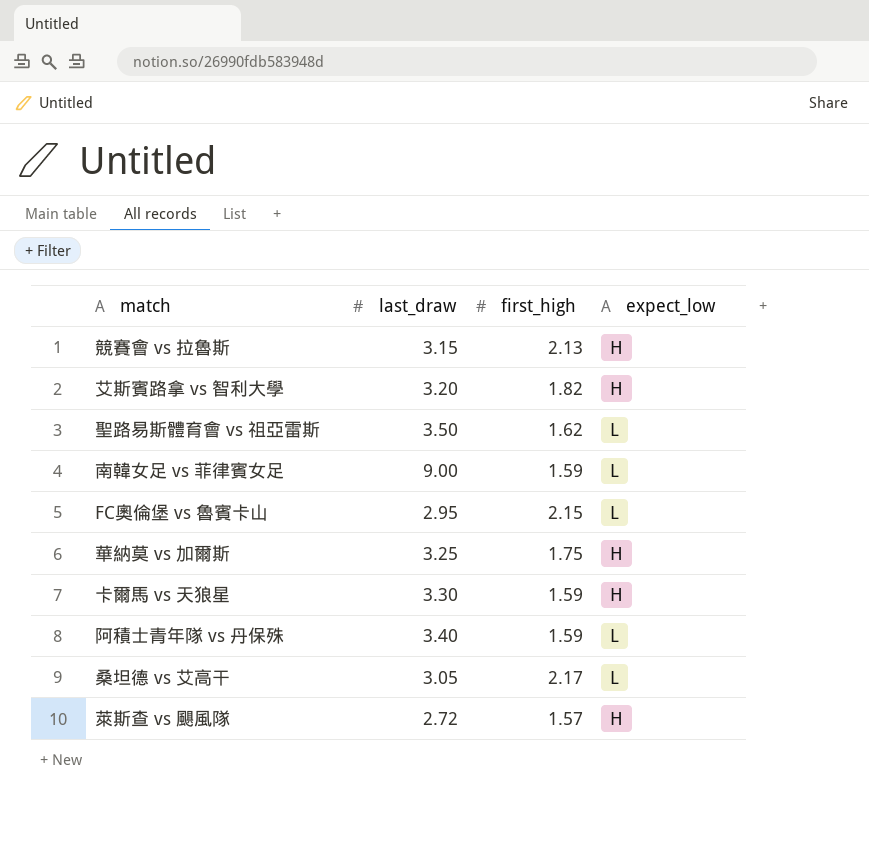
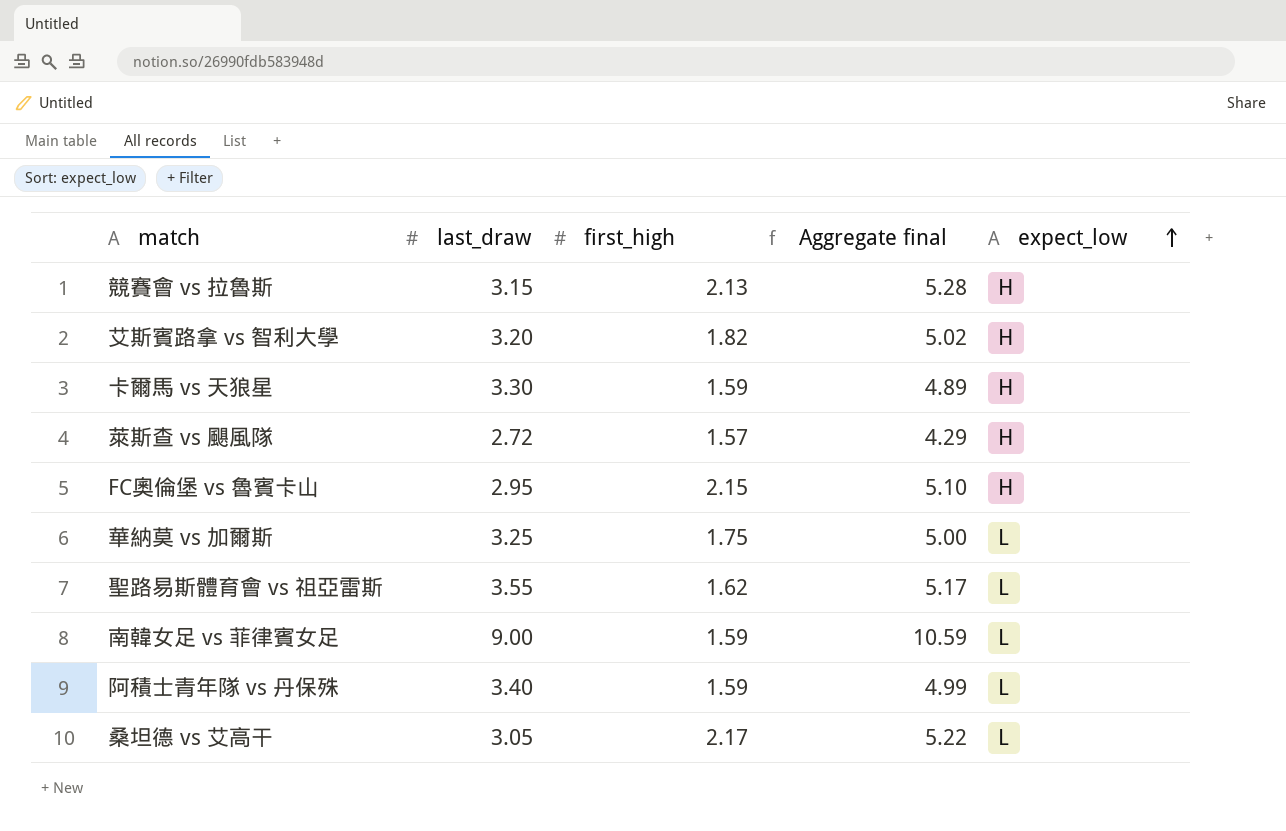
row order: none -> expect_low ascending
column Aggregate final | formula: none -> [last_draw] + [first_high]
FC奧倫堡 vs 魯賓卡山 | expect_low: L -> H
華納莫 vs 加爾斯 | expect_low: H -> L
聖路易斯體育會 vs 祖亞雷斯 | last_draw: 3.50 -> 3.55

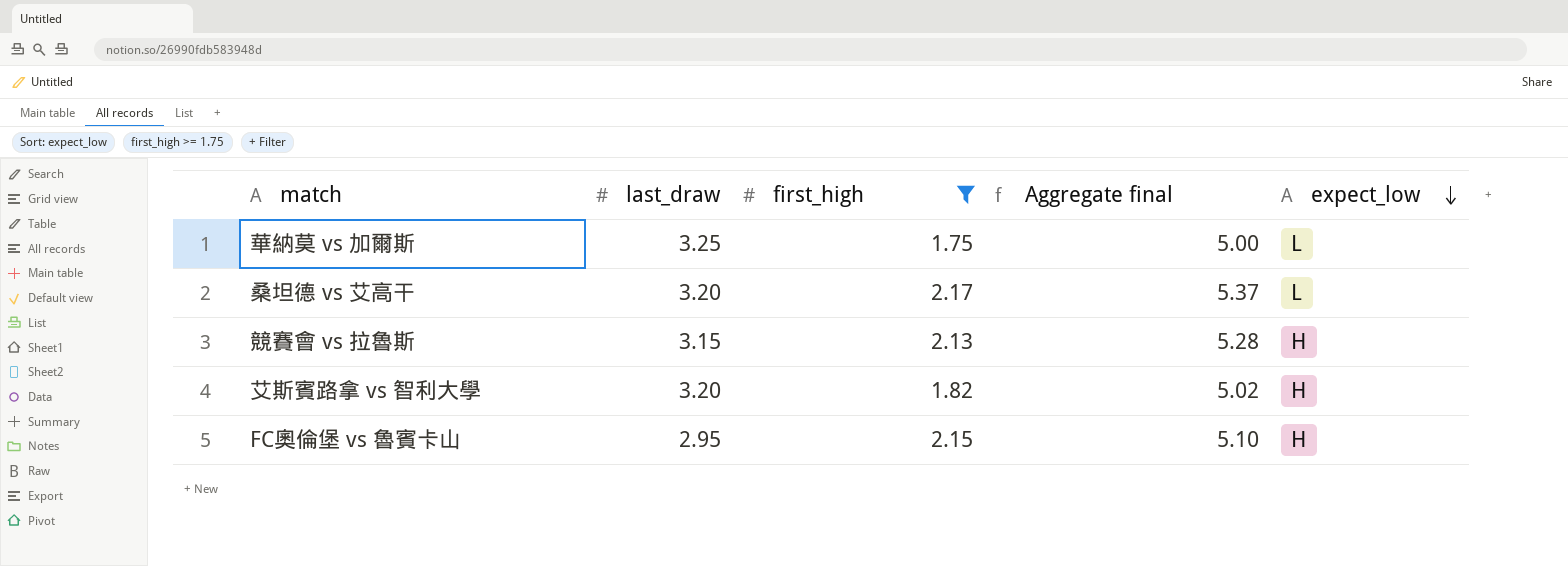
filter: none -> first_high >= 1.75
row order: expect_low ascending -> expect_low descending
桑坦德 vs 艾高干 | last_draw: 3.05 -> 3.20
桑坦德 vs 艾高干 | Aggregate final: 5.22 -> 5.37

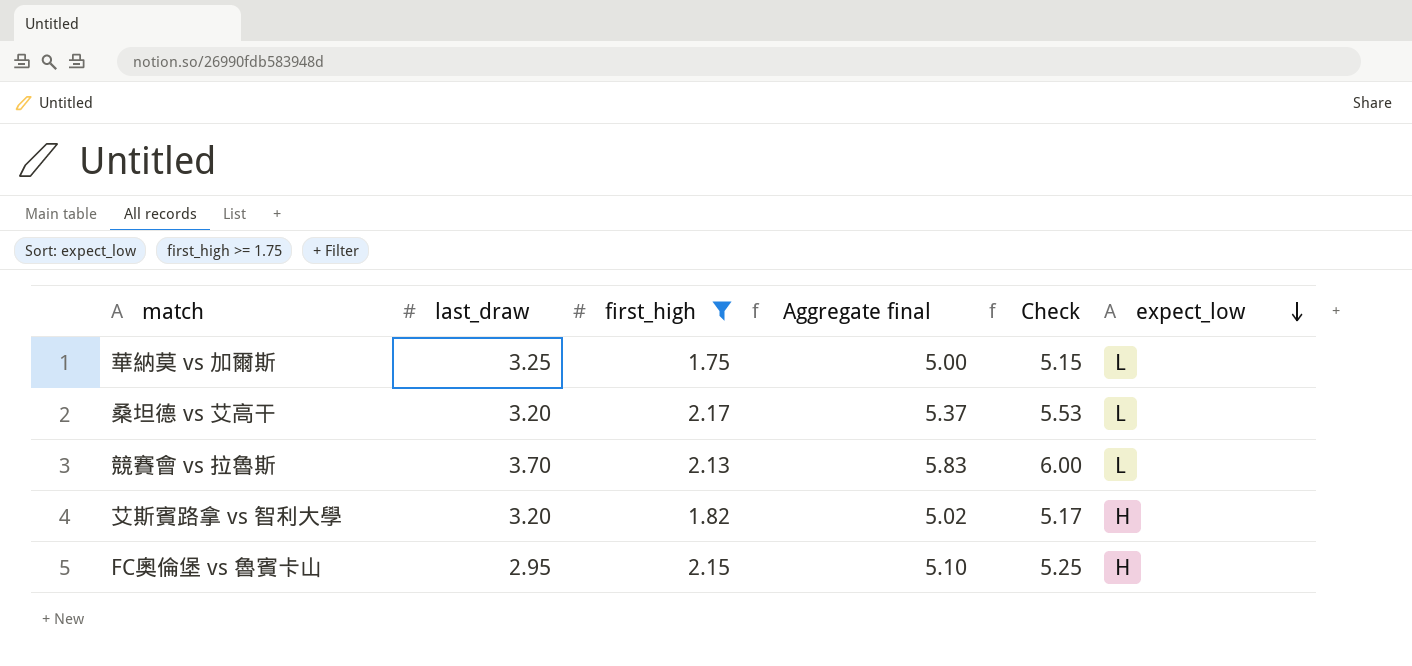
column Check | formula: none -> [Aggregate final] * 1.03
競賽會 vs 拉魯斯 | last_draw: 3.15 -> 3.70
競賽會 vs 拉魯斯 | Aggregate final: 5.28 -> 5.83
競賽會 vs 拉魯斯 | expect_low: H -> L

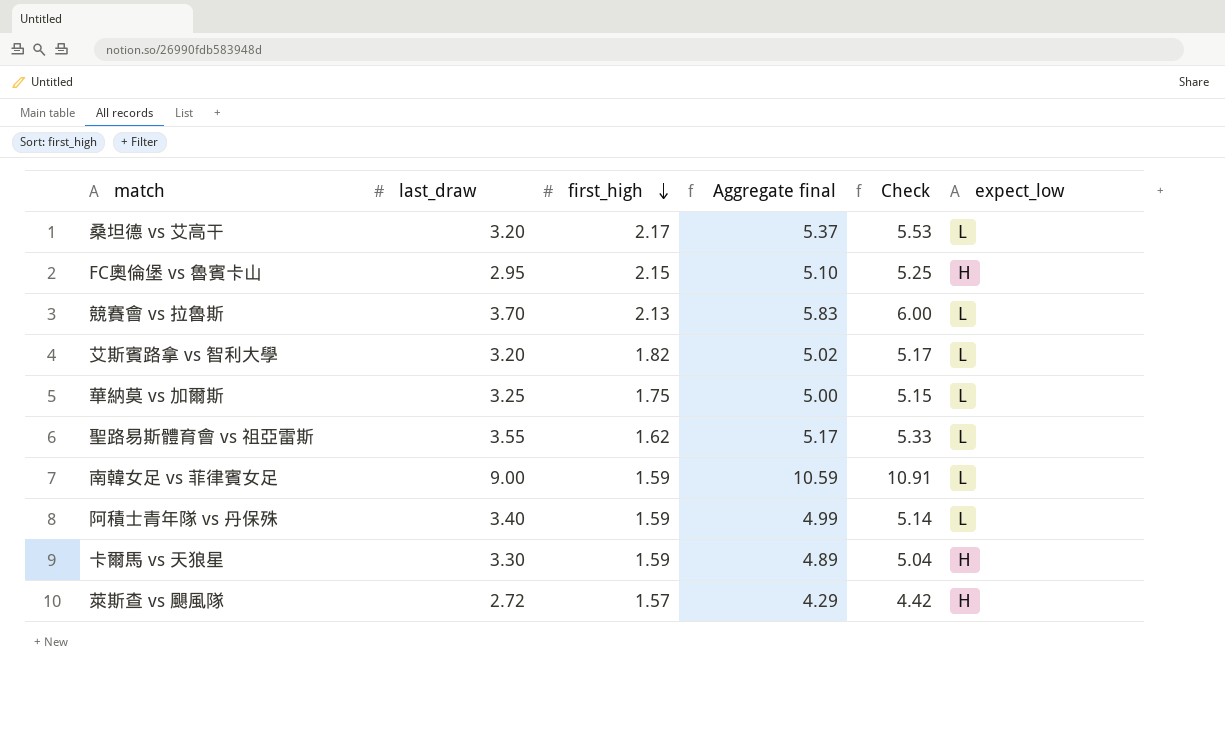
filter: first_high >= 1.75 -> none
row order: expect_low descending -> first_high descending
艾斯賓路拿 vs 智利大學 | expect_low: H -> L

